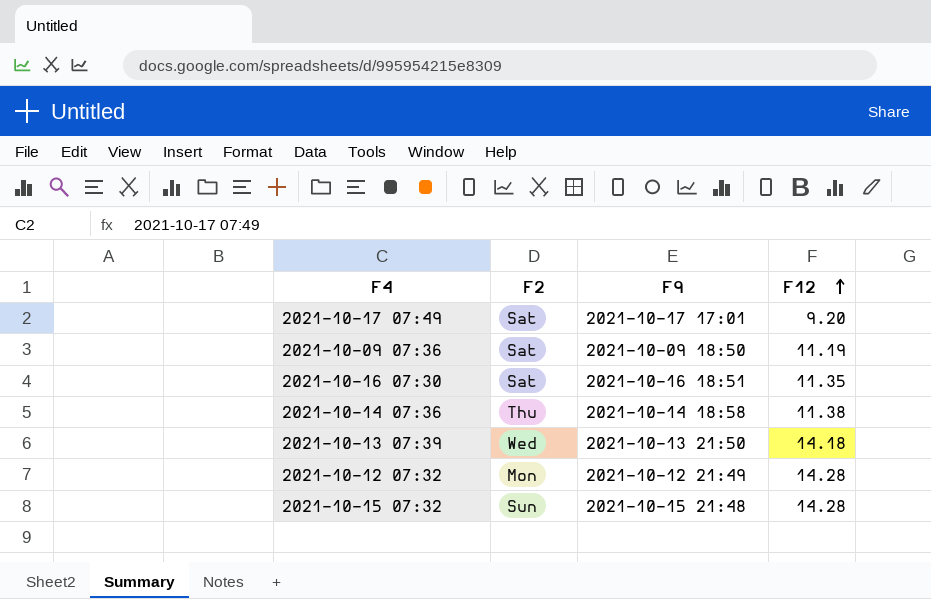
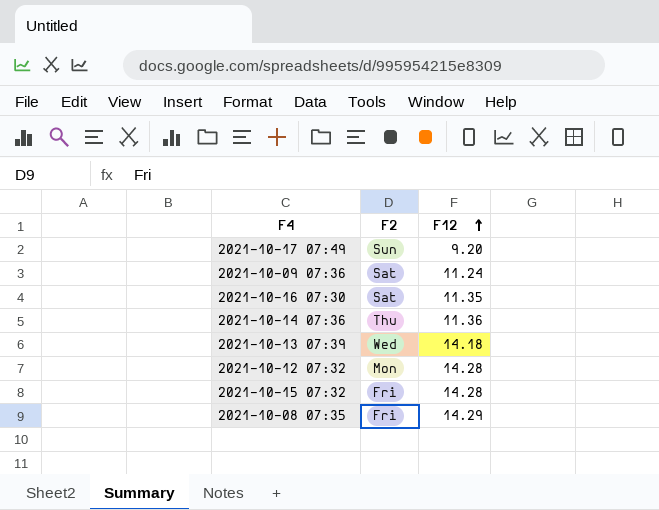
column F9 | position: 3 -> none
2021-10-17 07:49 | F2: Sat -> Sun
2021-10-09 07:36 | F12: 11.19 -> 11.24
2021-10-14 07:36 | F12: 11.38 -> 11.36
2021-10-15 07:32 | F2: Sun -> Fri
row 2021-10-08 07:35: none -> Fri | 14.29

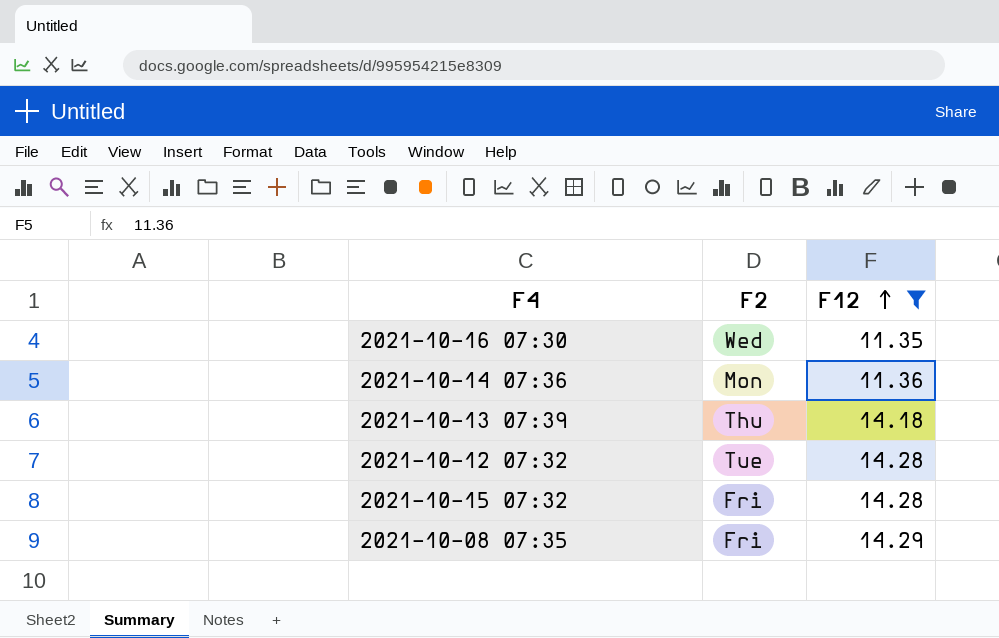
filter: none -> F12 >= 11.35
2021-10-16 07:30 | F2: Sat -> Wed
2021-10-14 07:36 | F2: Thu -> Mon
2021-10-13 07:39 | F2: Wed -> Thu
2021-10-12 07:32 | F2: Mon -> Tue

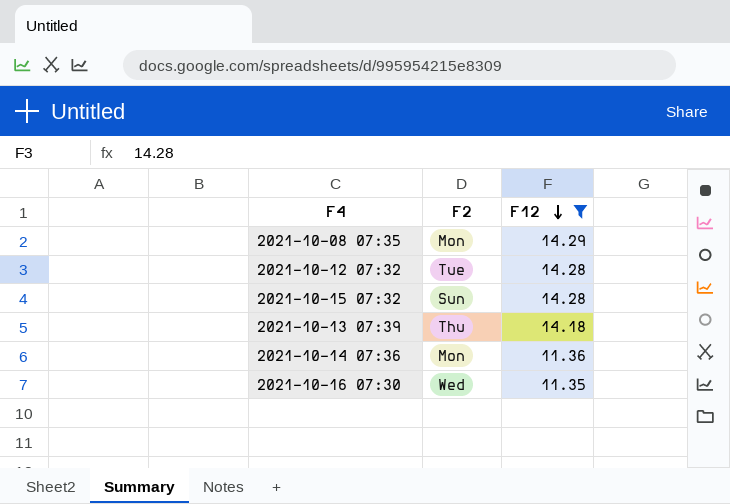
row order: F12 ascending -> F12 descending
2021-10-08 07:35 | F2: Fri -> Mon
2021-10-15 07:32 | F2: Fri -> Sun

